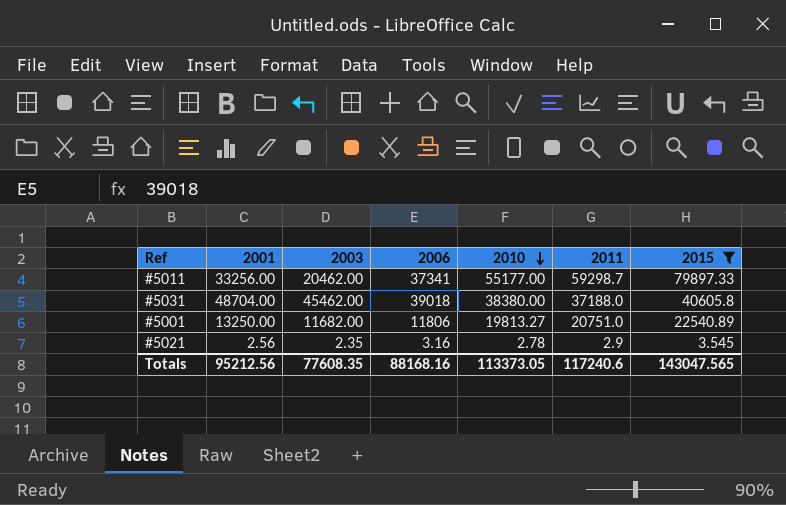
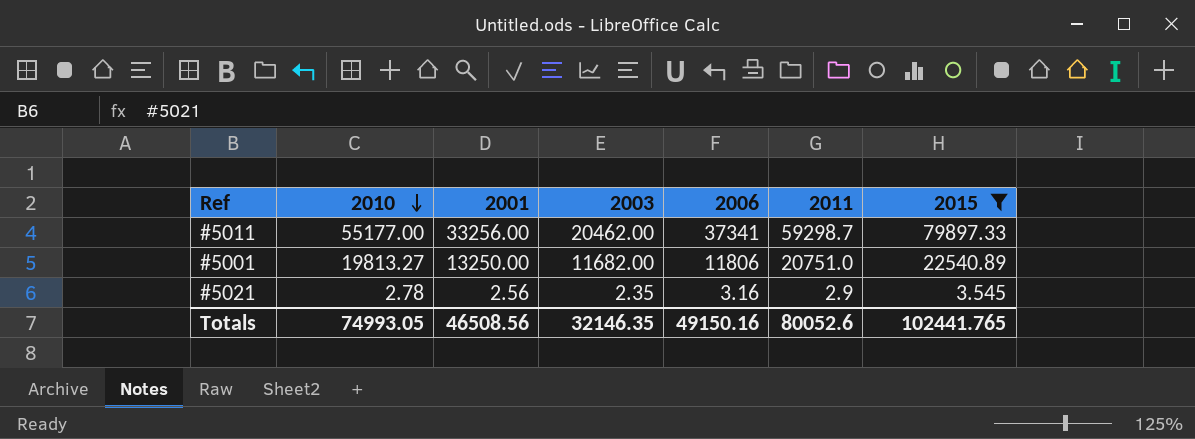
column 2010 | position: 5 -> 2
row #5031: 48704.00 | 45462.00 | 39018 | 38380.00 | 37188.0 | 40605.8 -> none
Totals | 2010: 113373.05 -> 74993.05
Totals | 2001: 95212.56 -> 46508.56
Totals | 2003: 77608.35 -> 32146.35
Totals | 2006: 88168.16 -> 49150.16
Totals | 2011: 117240.6 -> 80052.6
Totals | 2015: 143047.565 -> 102441.765

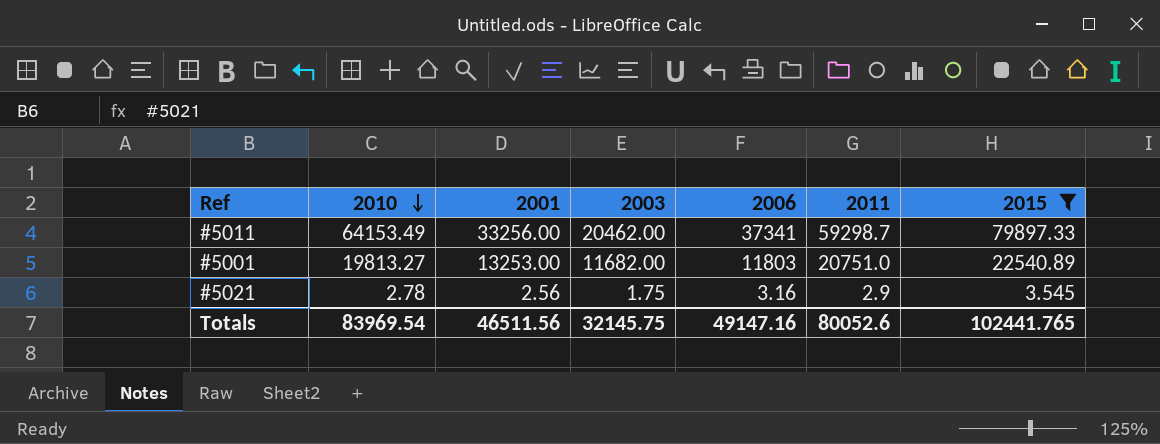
#5011 | 2010: 55177.00 -> 64153.49
#5001 | 2001: 13250.00 -> 13253.00
#5001 | 2006: 11806 -> 11803
#5021 | 2003: 2.35 -> 1.75
Totals | 2010: 74993.05 -> 83969.54
Totals | 2001: 46508.56 -> 46511.56
Totals | 2003: 32146.35 -> 32145.75
Totals | 2006: 49150.16 -> 49147.16

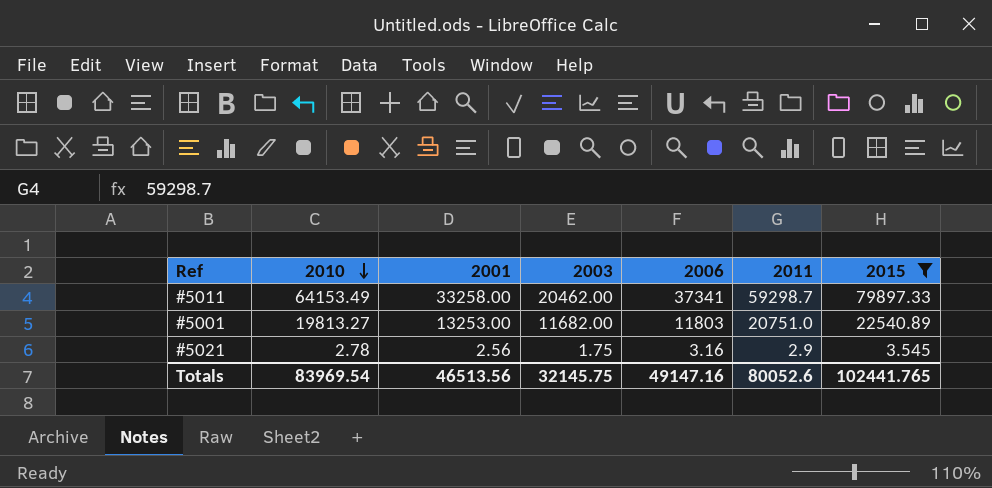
#5011 | 2001: 33256.00 -> 33258.00
Totals | 2001: 46511.56 -> 46513.56

